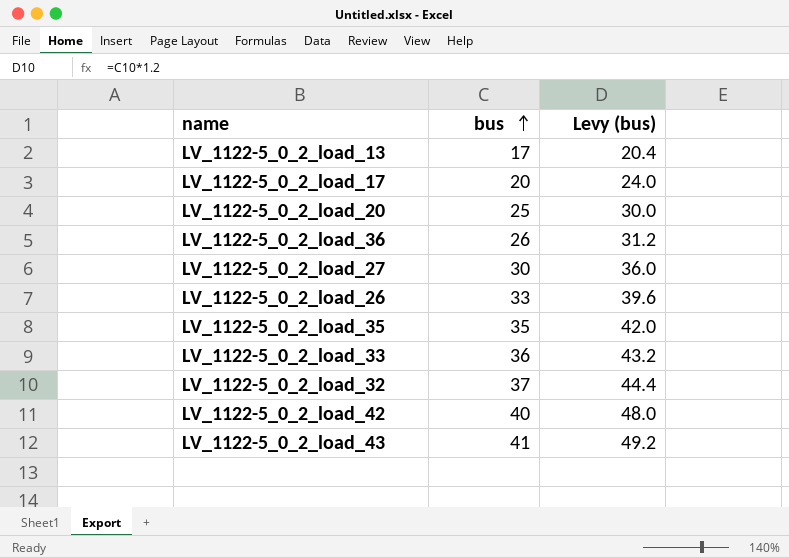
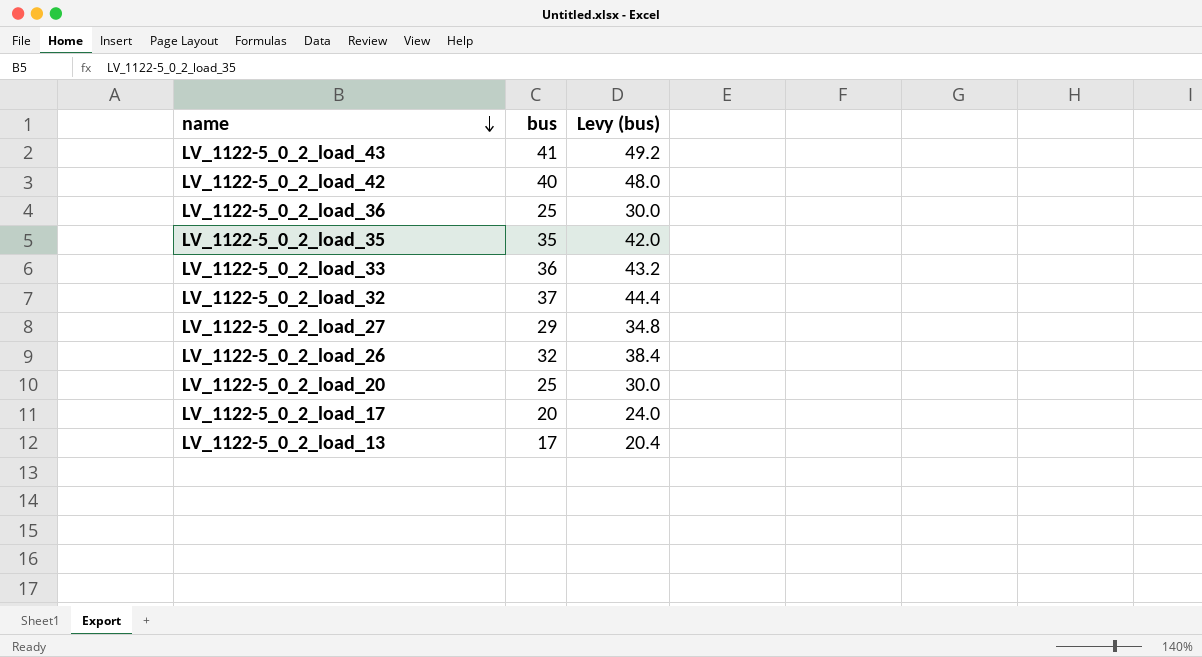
row order: bus ascending -> name descending
LV_1122-5_0_2_load_36 | bus: 26 -> 25
LV_1122-5_0_2_load_36 | Levy (bus): 31.2 -> 30.0
LV_1122-5_0_2_load_27 | bus: 30 -> 29
LV_1122-5_0_2_load_27 | Levy (bus): 36.0 -> 34.8
LV_1122-5_0_2_load_26 | bus: 33 -> 32
LV_1122-5_0_2_load_26 | Levy (bus): 39.6 -> 38.4

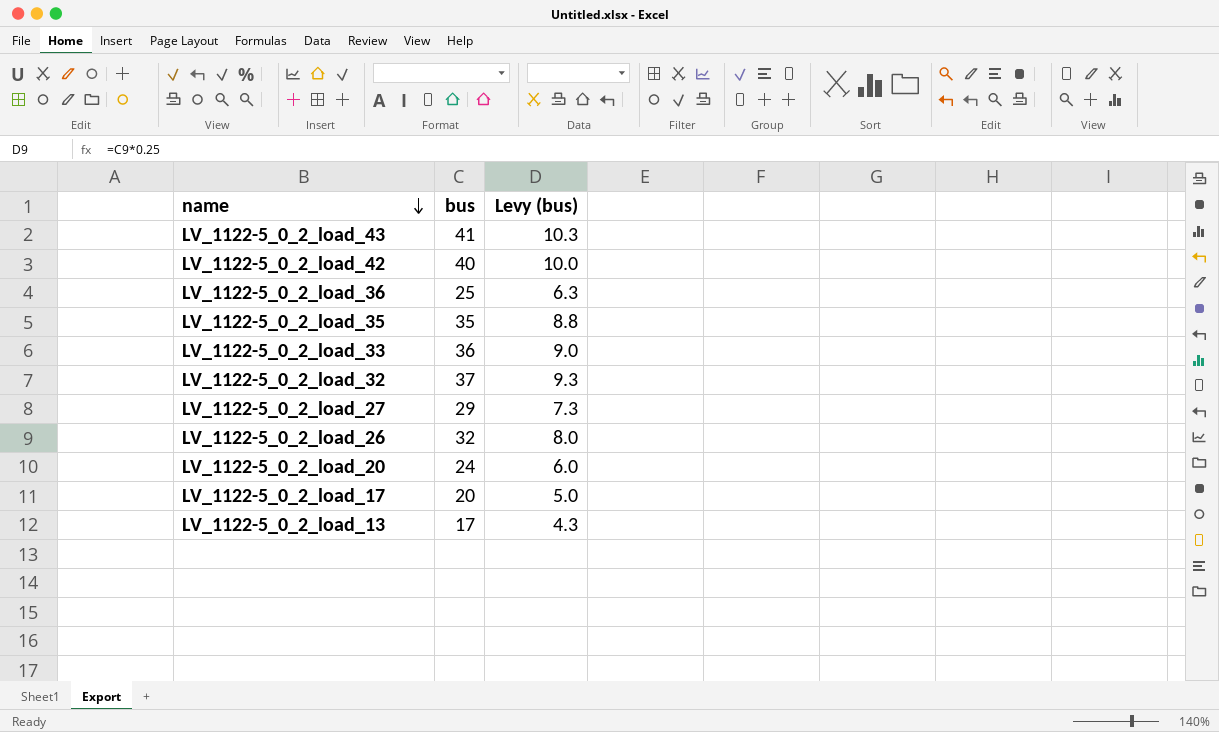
column Levy (bus) | formula: [bus] * 1.2 -> [bus] * 0.25
LV_1122-5_0_2_load_20 | bus: 25 -> 24

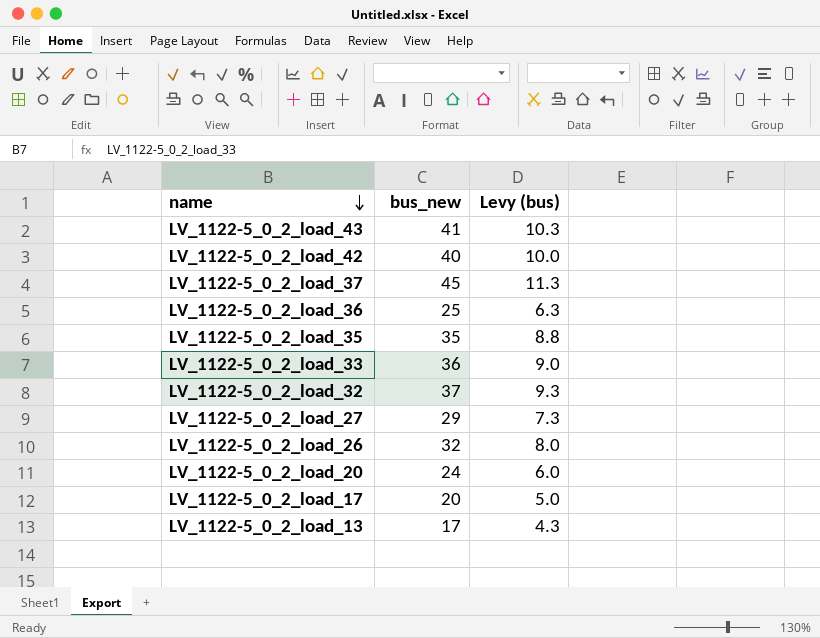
column name: bus -> bus_new
row LV_1122-5_0_2_load_37: none -> 45 | 11.3

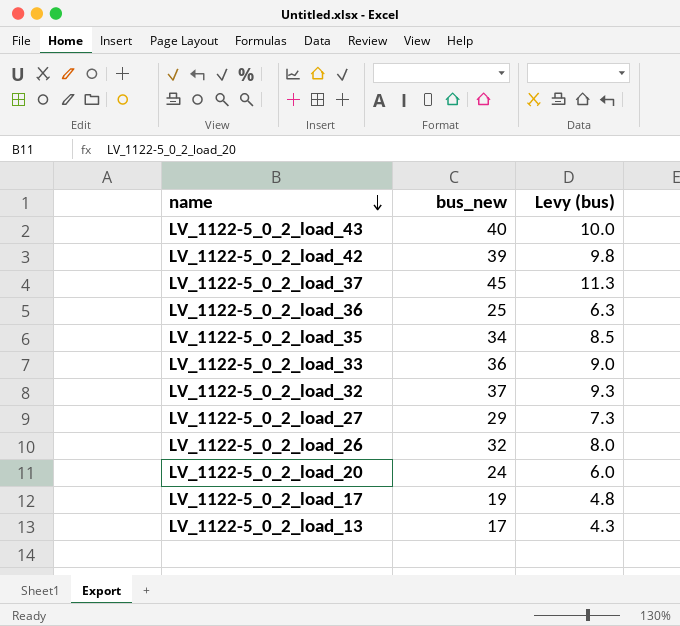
LV_1122-5_0_2_load_43 | bus_new: 41 -> 40
LV_1122-5_0_2_load_43 | Levy (bus): 10.3 -> 10.0
LV_1122-5_0_2_load_42 | bus_new: 40 -> 39
LV_1122-5_0_2_load_42 | Levy (bus): 10.0 -> 9.8
LV_1122-5_0_2_load_35 | bus_new: 35 -> 34
LV_1122-5_0_2_load_35 | Levy (bus): 8.8 -> 8.5
LV_1122-5_0_2_load_17 | bus_new: 20 -> 19
LV_1122-5_0_2_load_17 | Levy (bus): 5.0 -> 4.8

